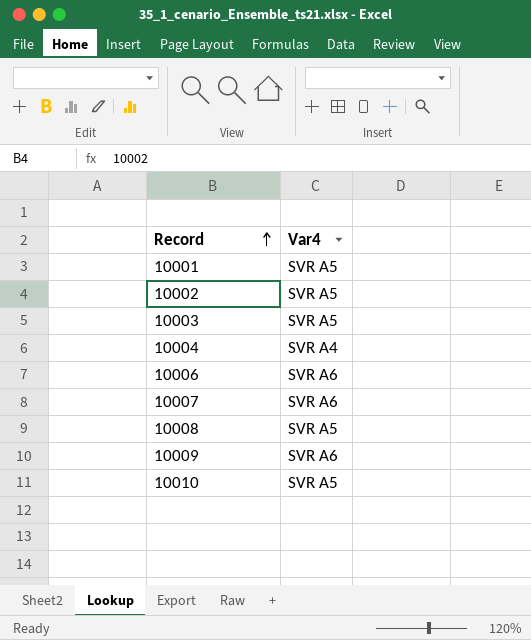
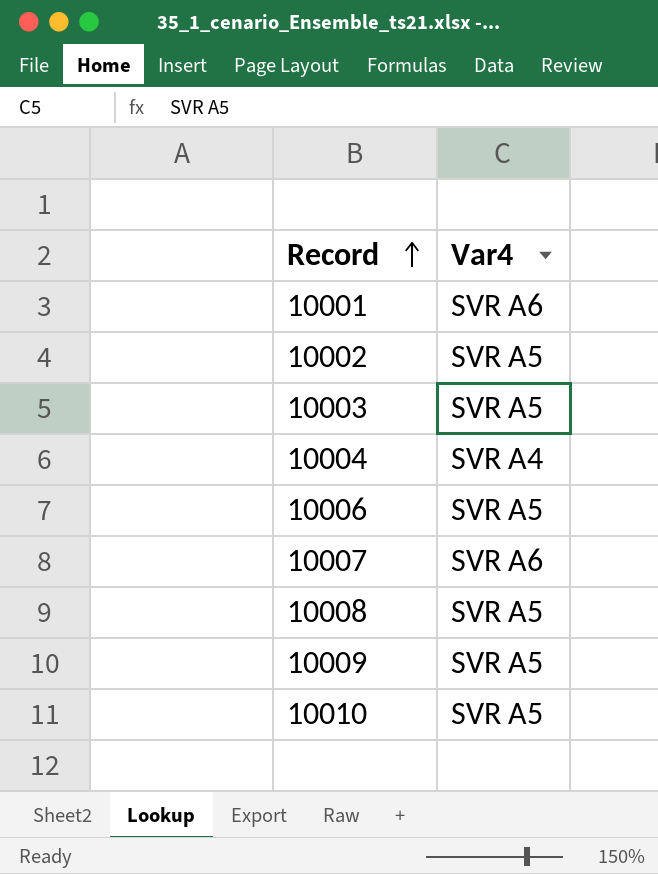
10001 | Var4: SVR A5 -> SVR A6
10006 | Var4: SVR A6 -> SVR A5
10009 | Var4: SVR A6 -> SVR A5

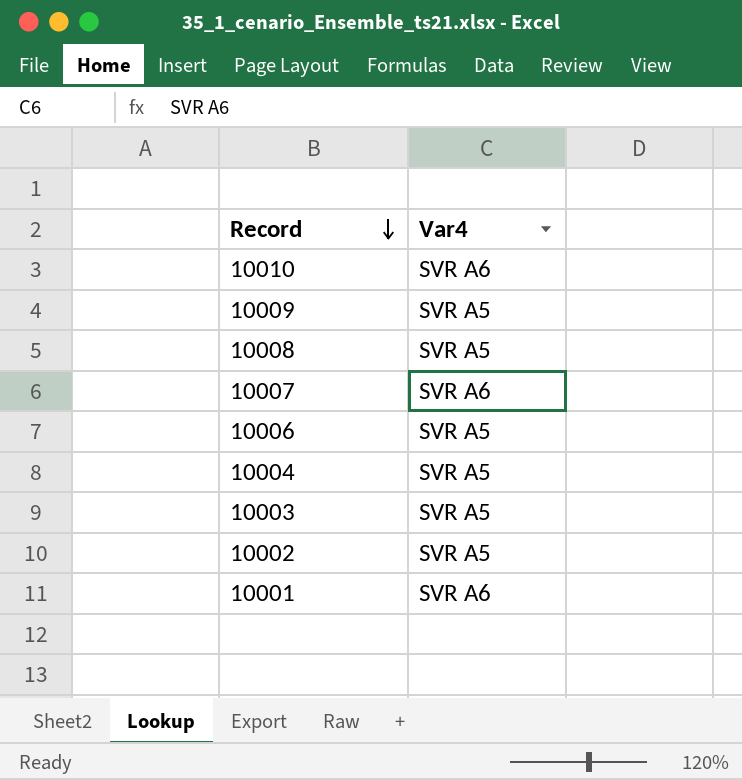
row order: Record ascending -> Record descending
10010 | Var4: SVR A5 -> SVR A6
10004 | Var4: SVR A4 -> SVR A5

